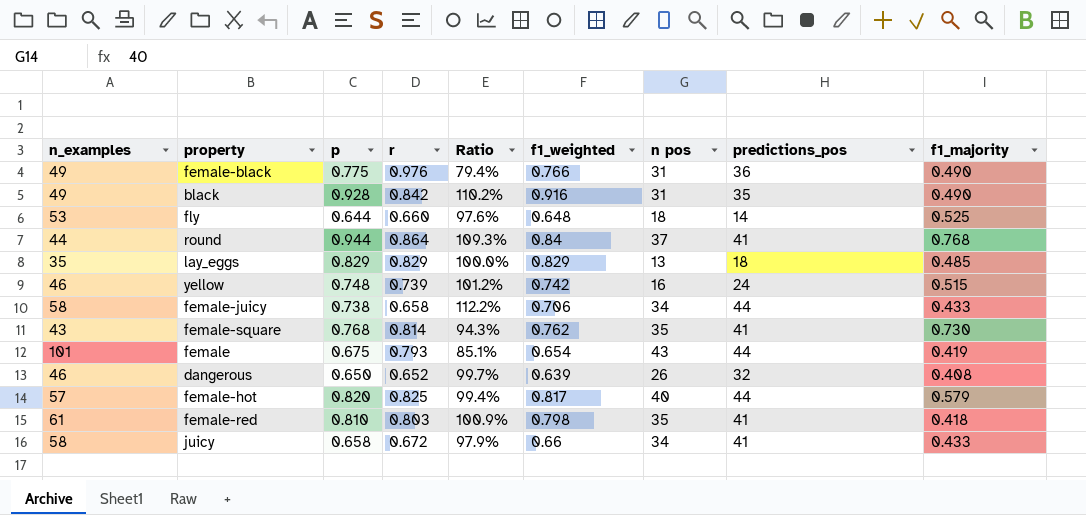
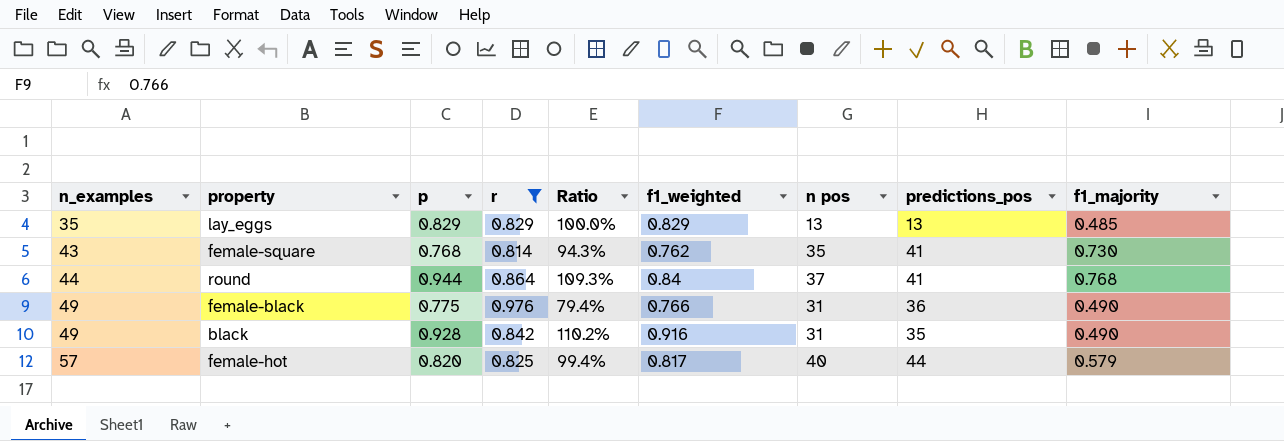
filter: none -> r >= 0.814
row order: none -> n_examples ascending
lay_eggs | predictions_pos: 18 -> 13

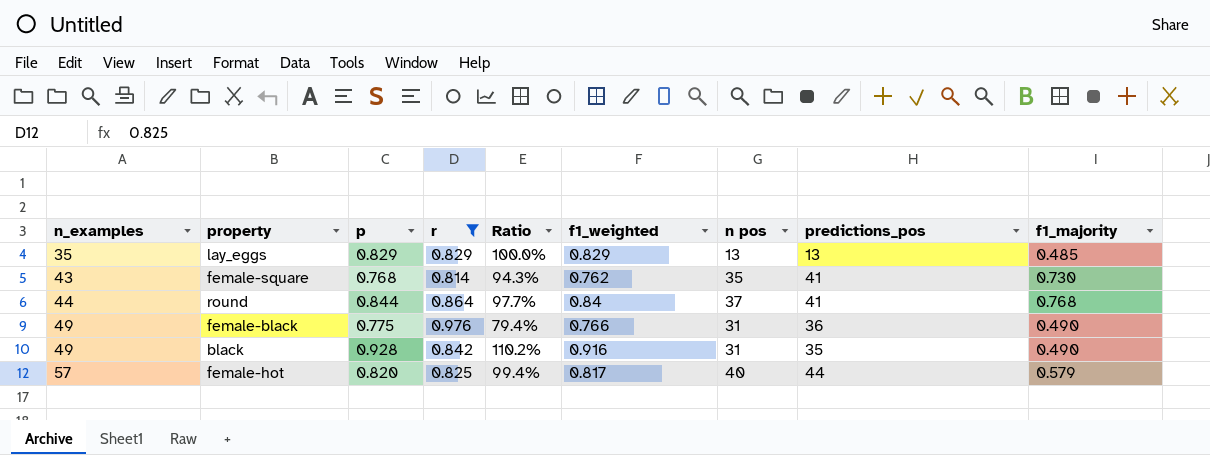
round | p: 0.944 -> 0.844
round | Ratio: 109.3% -> 97.7%

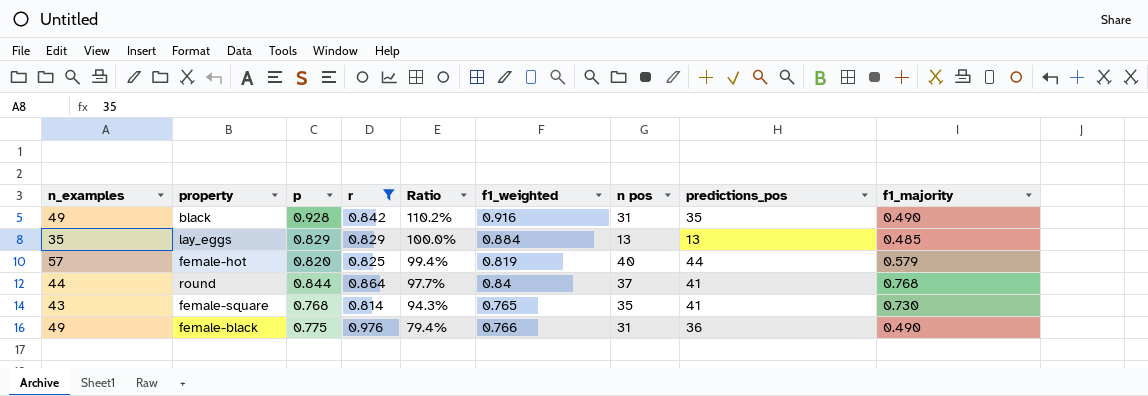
row order: n_examples ascending -> Ratio descending
lay_eggs | f1_weighted: 0.829 -> 0.884
female-hot | f1_weighted: 0.817 -> 0.819
female-square | f1_weighted: 0.762 -> 0.765

